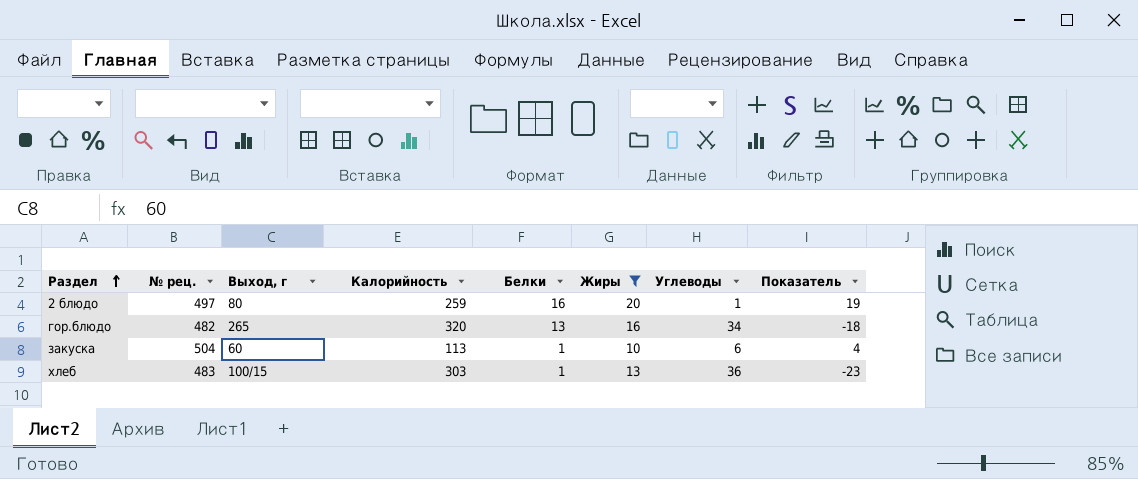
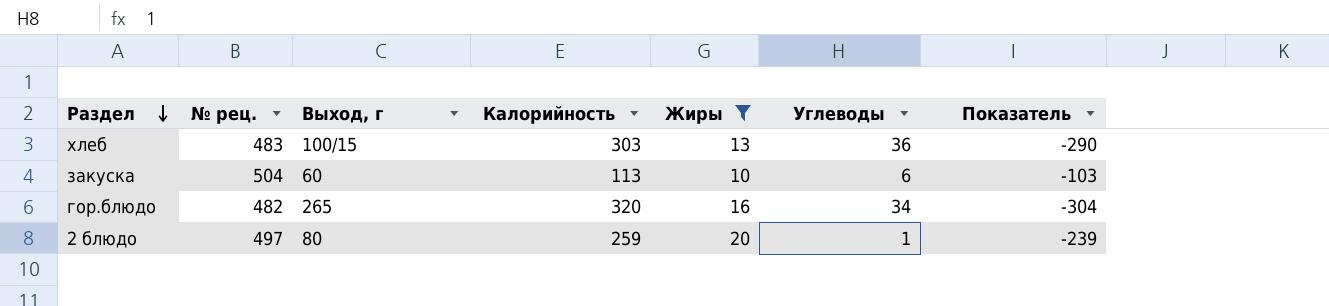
row order: Раздел ascending -> Раздел descending
column Белки | position: 5 -> none
column Показатель | formula: [Жиры] - [Углеводы] -> [Жиры] - [Калорийность]

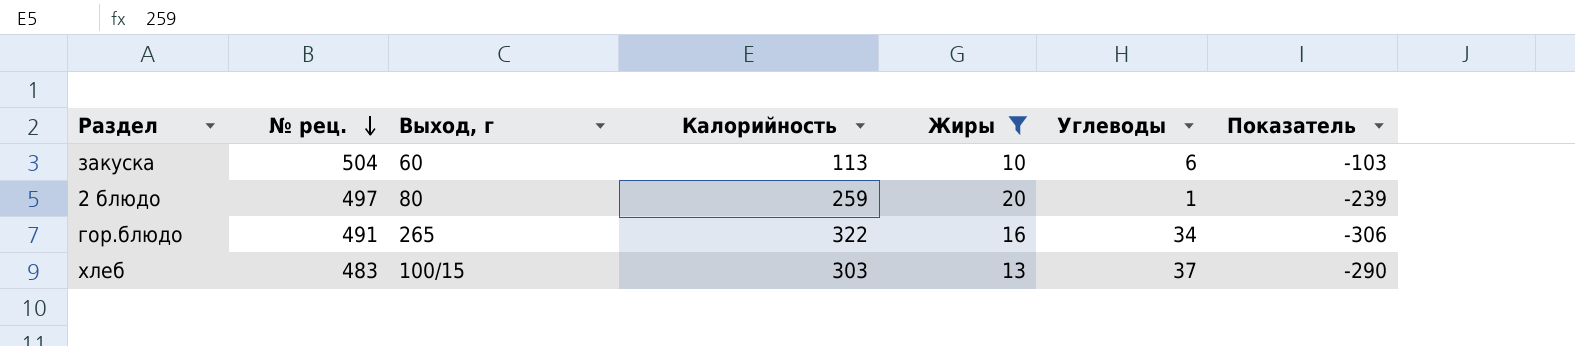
row order: Раздел descending -> № рец. descending
гор.блюдо | № рец.: 482 -> 491
гор.блюдо | Калорийность: 320 -> 322
гор.блюдо | Показатель: -304 -> -306
хлеб | Углеводы: 36 -> 37

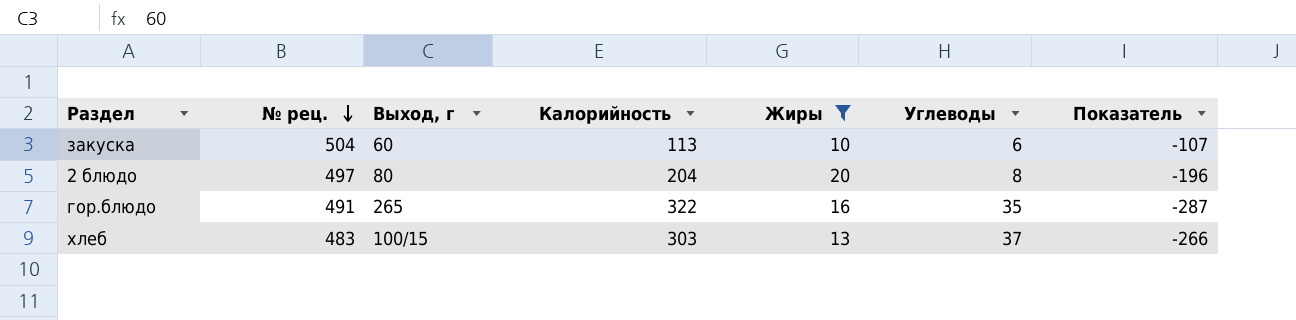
column Показатель | formula: [Жиры] - [Калорийность] -> [Углеводы] - [Калорийность]
2 блюдо | Калорийность: 259 -> 204
2 блюдо | Углеводы: 1 -> 8
гор.блюдо | Углеводы: 34 -> 35

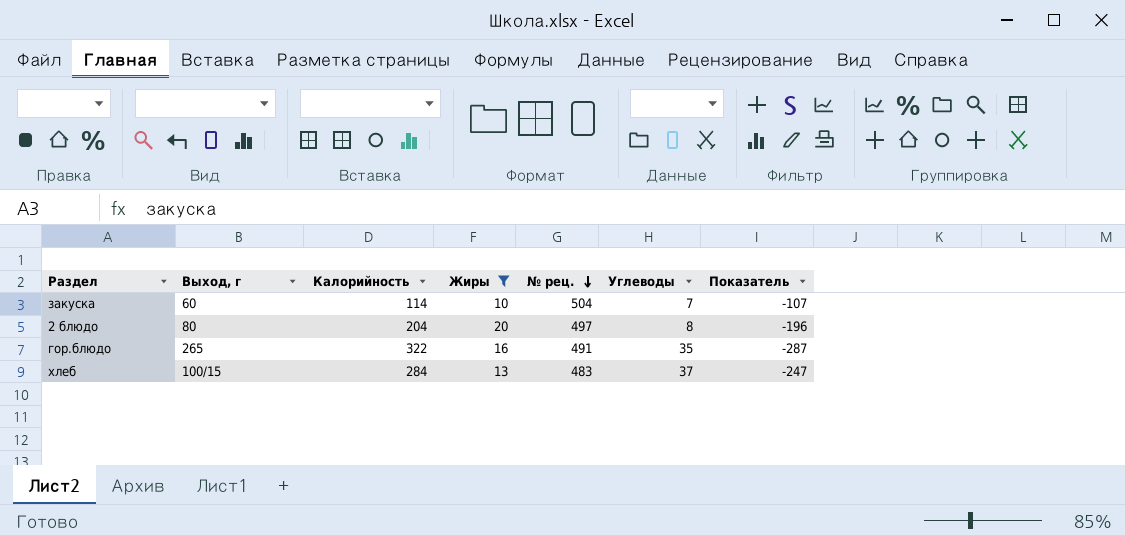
column № рец. | position: 2 -> 5
закуска | Калорийность: 113 -> 114
закуска | Углеводы: 6 -> 7
хлеб | Калорийность: 303 -> 284
хлеб | Показатель: -266 -> -247

